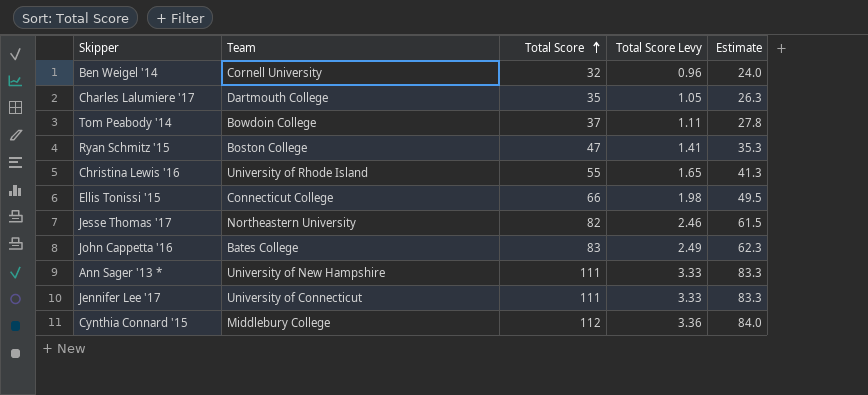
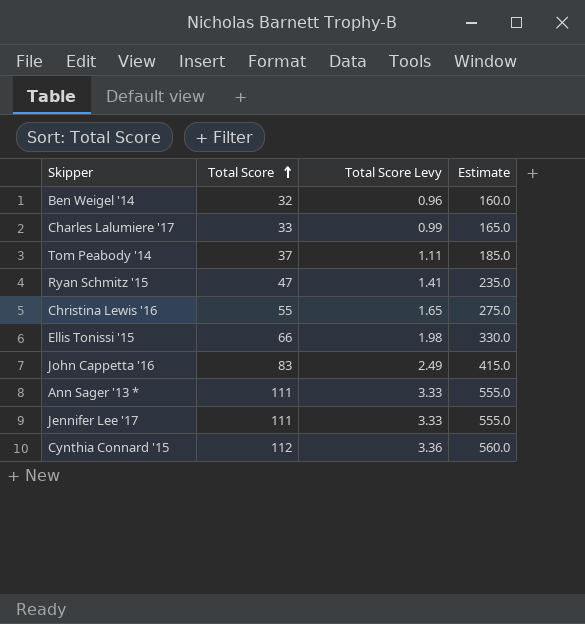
column Team | position: 2 -> none
column Estimate | formula: [Total Score] * 0.75 -> [Total Score] * 5
row Jesse Thomas '17: Northeastern University | 82 | 2.46 | 61.5 -> none
Charles Lalumiere '17 | Total Score: 35 -> 33
Charles Lalumiere '17 | Total Score Levy: 1.05 -> 0.99

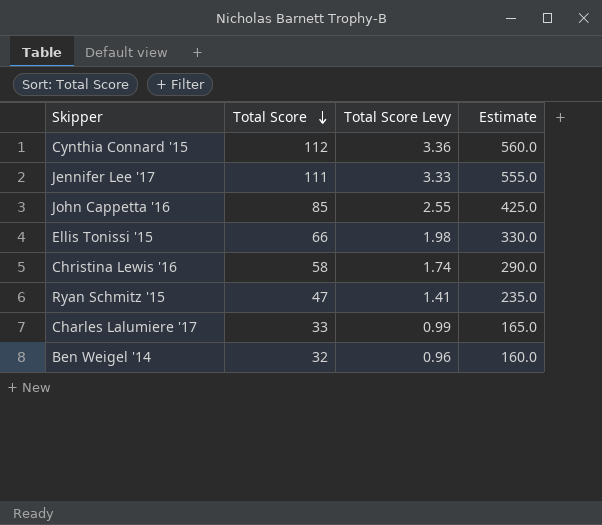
row order: Total Score ascending -> Total Score descending
row Tom Peabody '14: 37 | 1.11 | 185.0 -> none
row Ann Sager '13 *: 111 | 3.33 | 555.0 -> none
John Cappetta '16 | Total Score: 83 -> 85
John Cappetta '16 | Total Score Levy: 2.49 -> 2.55
John Cappetta '16 | Estimate: 415.0 -> 425.0
Christina Lewis '16 | Total Score: 55 -> 58
Christina Lewis '16 | Total Score Levy: 1.65 -> 1.74
Christina Lewis '16 | Estimate: 275.0 -> 290.0

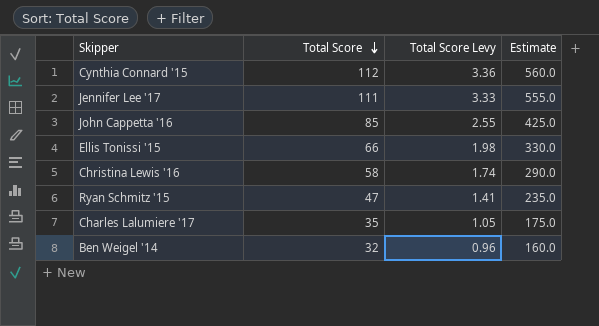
Charles Lalumiere '17 | Total Score: 33 -> 35
Charles Lalumiere '17 | Total Score Levy: 0.99 -> 1.05
Charles Lalumiere '17 | Estimate: 165.0 -> 175.0

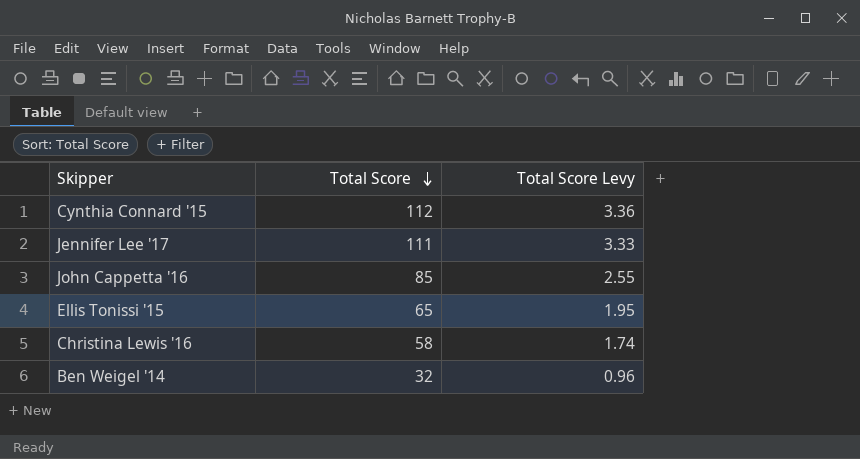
column Estimate | formula: [Total Score] * 5 -> none
row Ryan Schmitz '15: 47 | 1.41 | 235.0 -> none
row Charles Lalumiere '17: 35 | 1.05 | 175.0 -> none
Ellis Tonissi '15 | Total Score: 66 -> 65
Ellis Tonissi '15 | Total Score Levy: 1.98 -> 1.95

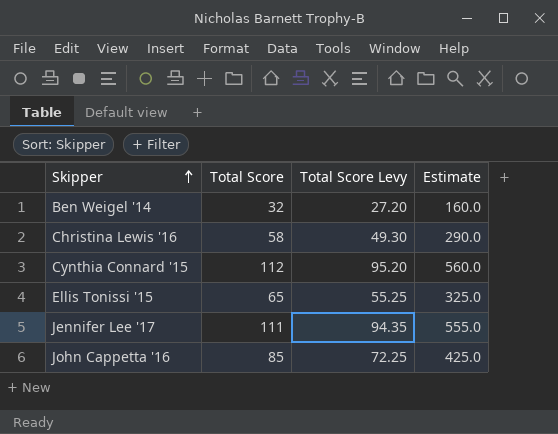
row order: Total Score descending -> Skipper ascending
column Total Score Levy | formula: [Total Score] * 0.03 -> [Total Score] * 0.85
column Estimate | formula: none -> [Total Score] * 5

